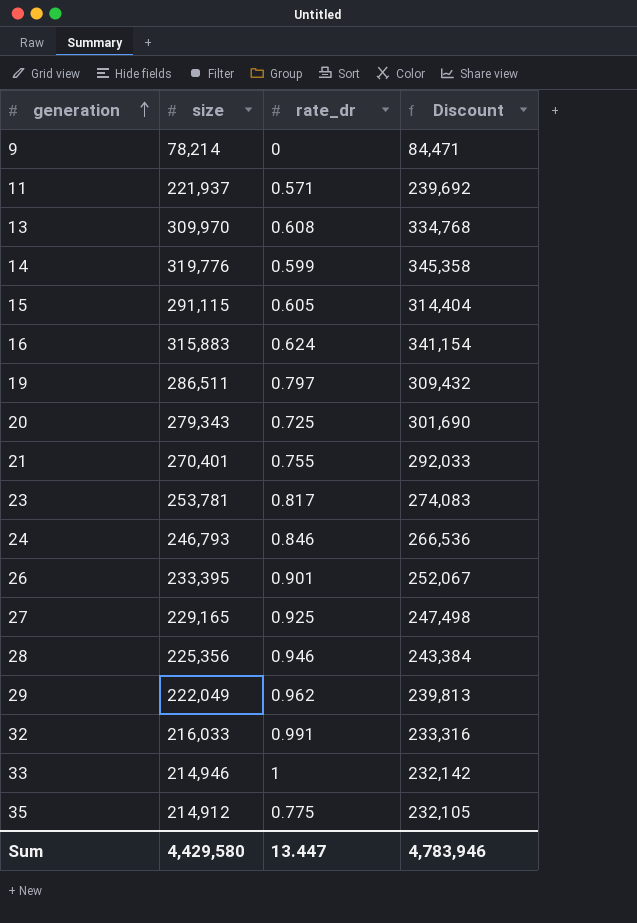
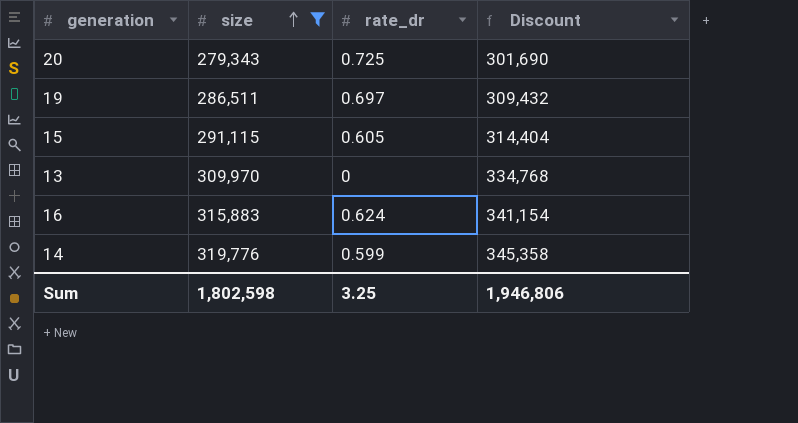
filter: none -> size >= 279,343
row order: generation ascending -> size ascending
19 | rate_dr: 0.797 -> 0.697
13 | rate_dr: 0.608 -> 0
Sum | size: 4,429,580 -> 1,802,598
Sum | rate_dr: 13.447 -> 3.25
Sum | Discount: 4,783,946 -> 1,946,806

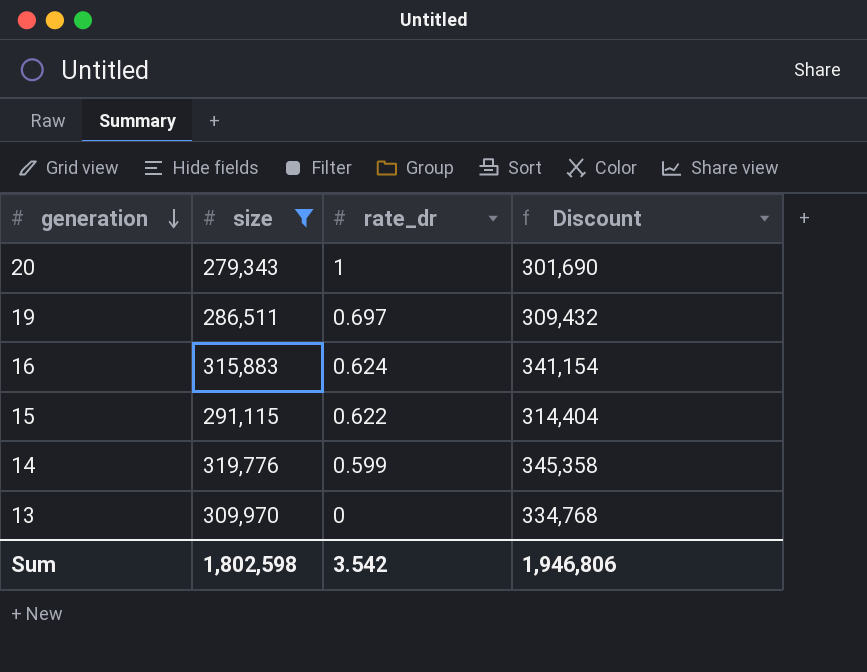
row order: size ascending -> generation descending
20 | rate_dr: 0.725 -> 1
15 | rate_dr: 0.605 -> 0.622
Sum | rate_dr: 3.25 -> 3.542

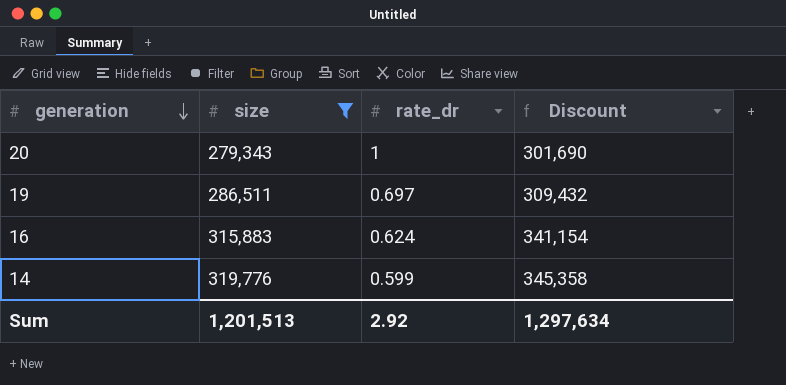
row 15: 291,115 | 0.622 | 314,404 -> none
row 13: 309,970 | 0 | 334,768 -> none
Sum | size: 1,802,598 -> 1,201,513
Sum | rate_dr: 3.542 -> 2.92
Sum | Discount: 1,946,806 -> 1,297,634

